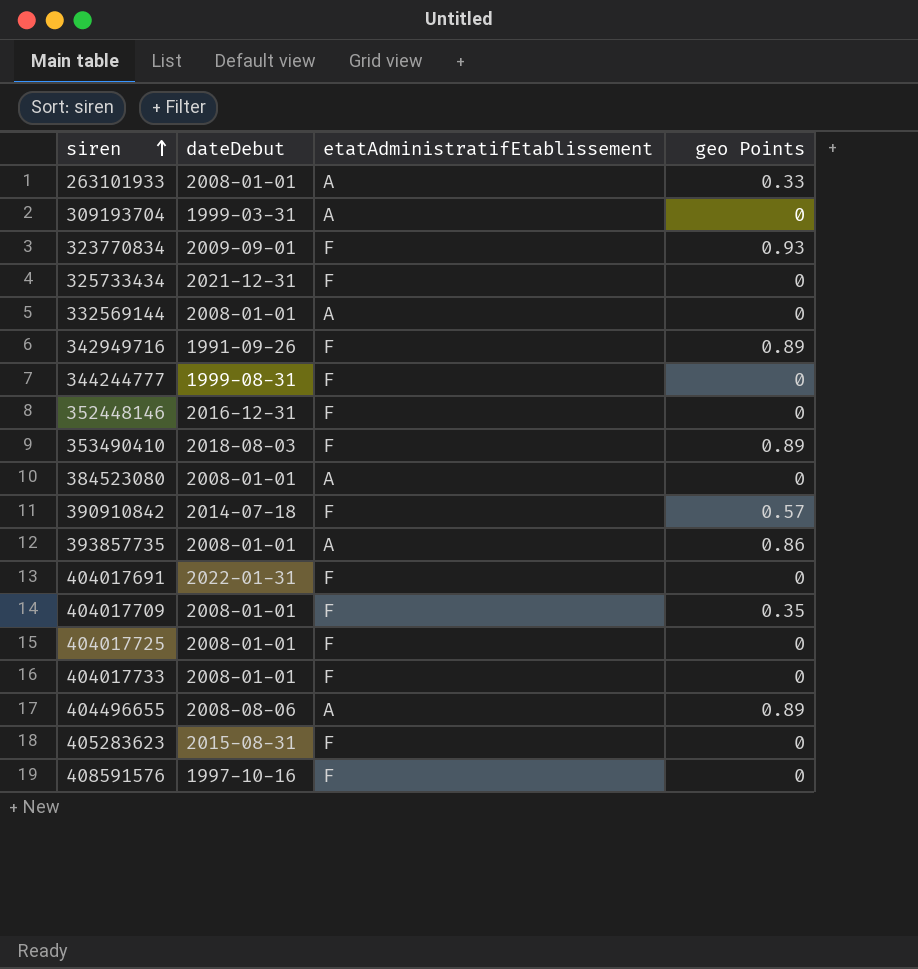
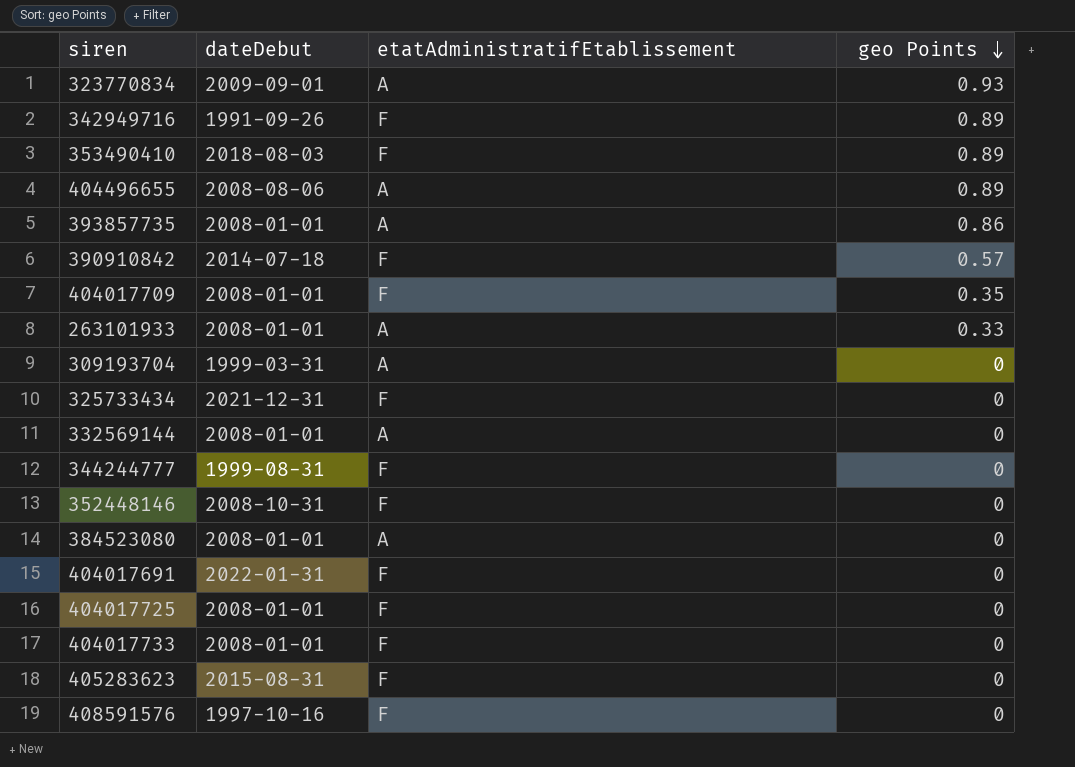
row order: siren ascending -> geo Points descending
323770834 | etatAdministratifEtablissement: F -> A
352448146 | dateDebut: 2016-12-31 -> 2008-10-31

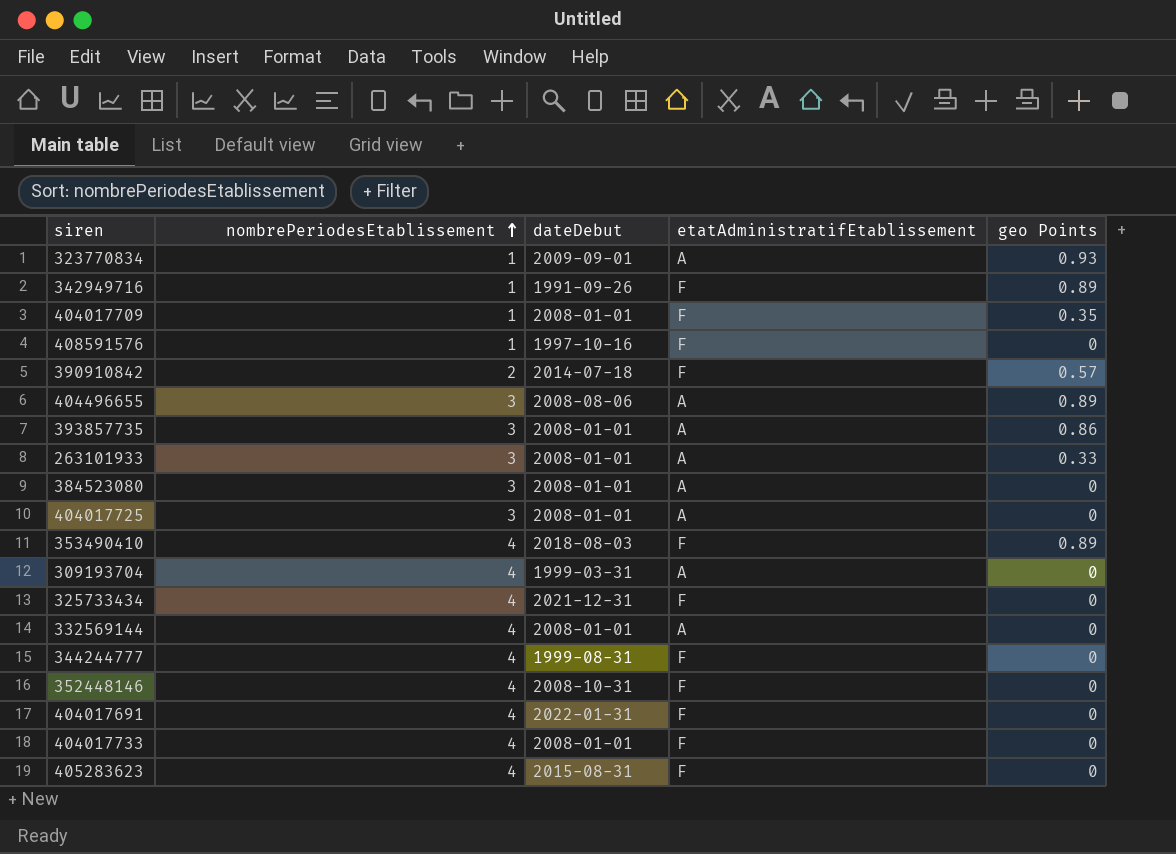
row order: geo Points descending -> nombrePeriodesEtablissement ascending
column nombrePeriodesEtablissement | position: none -> 2
404017725 | etatAdministratifEtablissement: F -> A

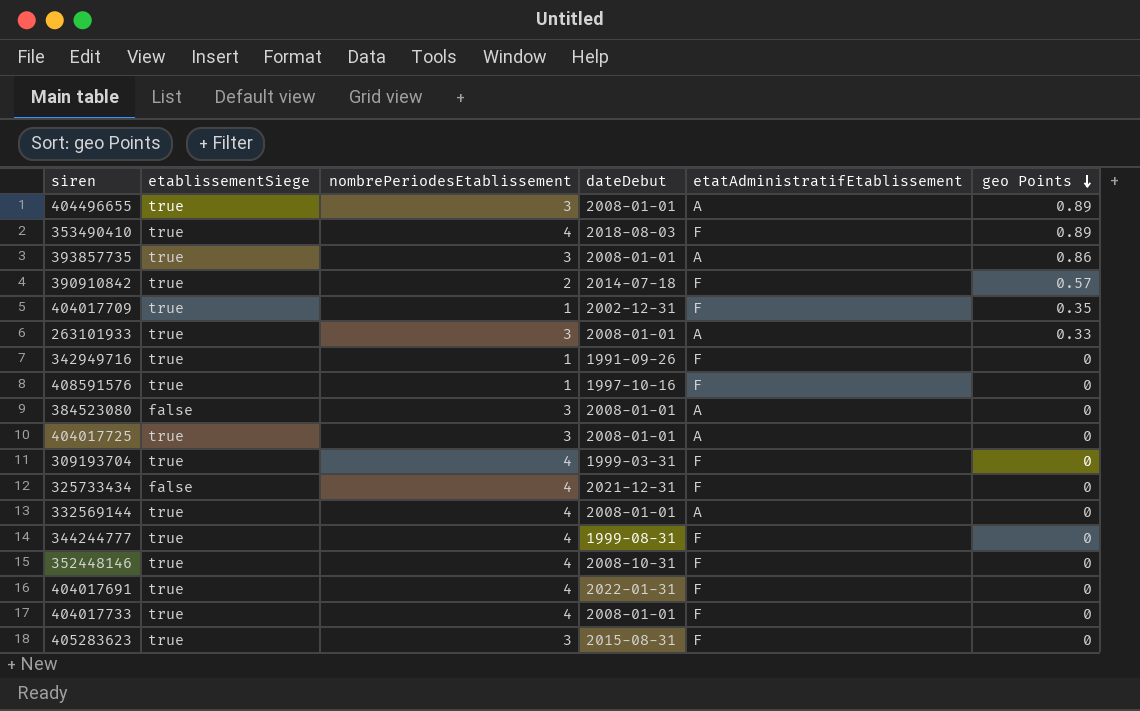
row order: nombrePeriodesEtablissement ascending -> geo Points descending
column etablissementSiege | position: none -> 2
row 323770834: 1 | 2009-09-01 | A | 0.93 -> none
404496655 | dateDebut: 2008-08-06 -> 2008-01-01
404017709 | dateDebut: 2008-01-01 -> 2002-12-31
342949716 | geo Points: 0.89 -> 0
309193704 | etatAdministratifEtablissement: A -> F
405283623 | nombrePeriodesEtablissement: 4 -> 3

